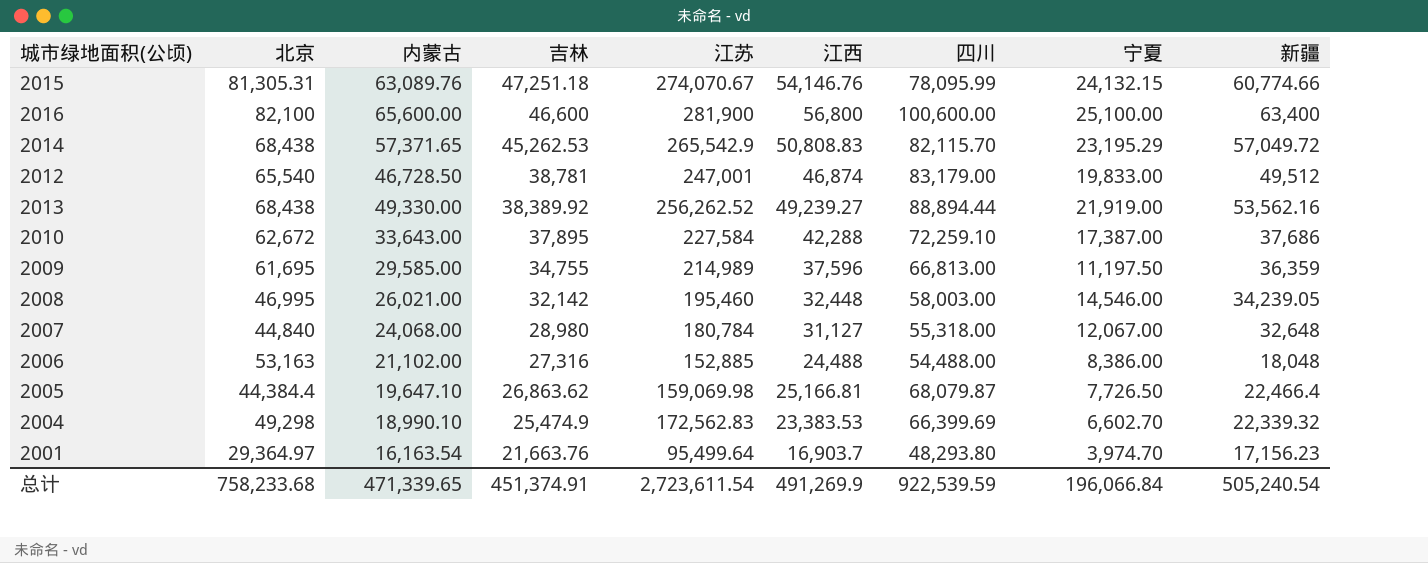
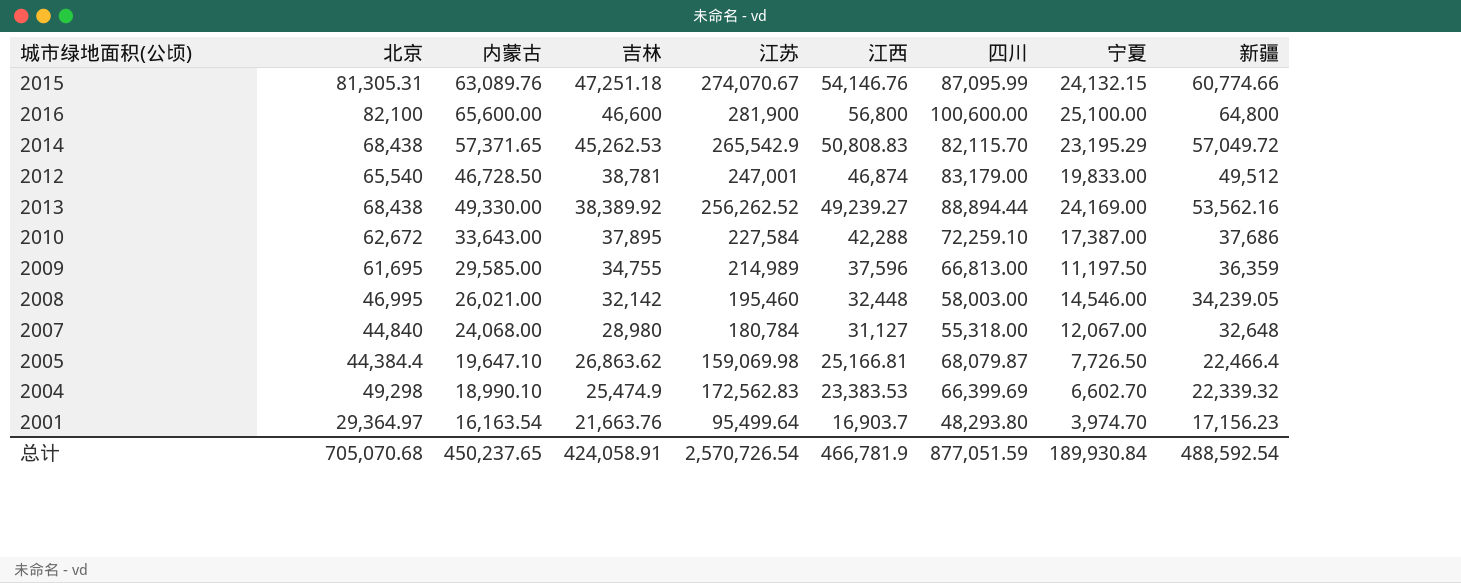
row 2006: 53,163 | 21,102.00 | 27,316 | 152,885 | 24,488 | 54,488.00 | 8,386.00 | 18,048 -> none
2015 | 四川: 78,095.99 -> 87,095.99
2016 | 新疆: 63,400 -> 64,800
2013 | 宁夏: 21,919.00 -> 24,169.00
总计 | 北京: 758,233.68 -> 705,070.68
总计 | 内蒙古: 471,339.65 -> 450,237.65
总计 | 吉林: 451,374.91 -> 424,058.91
总计 | 江苏: 2,723,611.54 -> 2,570,726.54
总计 | 江西: 491,269.9 -> 466,781.9
总计 | 四川: 922,539.59 -> 877,051.59
总计 | 宁夏: 196,066.84 -> 189,930.84
总计 | 新疆: 505,240.54 -> 488,592.54

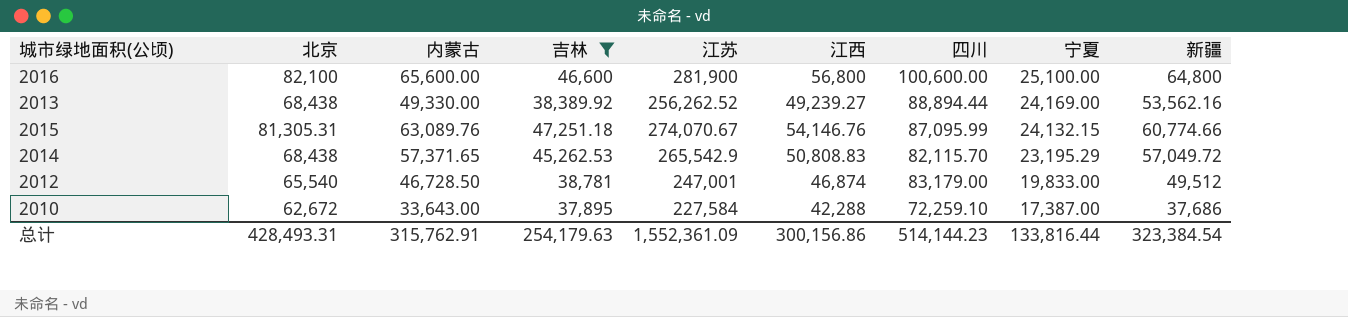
filter: none -> 吉林 >= 37,895
row order: 吉林 descending -> 宁夏 descending
总计 | 北京: 705,070.68 -> 428,493.31
总计 | 内蒙古: 450,237.65 -> 315,762.91
总计 | 吉林: 424,058.91 -> 254,179.63
总计 | 江苏: 2,570,726.54 -> 1,552,361.09
总计 | 江西: 466,781.9 -> 300,156.86
总计 | 四川: 877,051.59 -> 514,144.23
总计 | 宁夏: 189,930.84 -> 133,816.44
总计 | 新疆: 488,592.54 -> 323,384.54

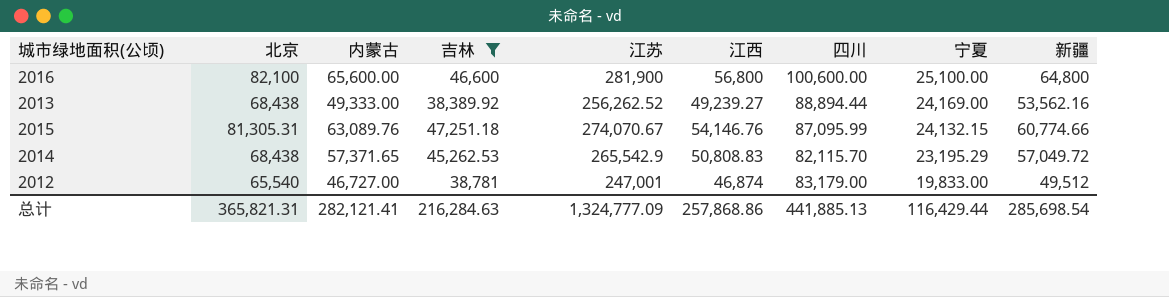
row 2010: 62,672 | 33,643.00 | 37,895 | 227,584 | 42,288 | 72,259.10 | 17,387.00 | 37,686 -> none
2013 | 内蒙古: 49,330.00 -> 49,333.00
2012 | 内蒙古: 46,728.50 -> 46,727.00
总计 | 北京: 428,493.31 -> 365,821.31
总计 | 内蒙古: 315,762.91 -> 282,121.41
总计 | 吉林: 254,179.63 -> 216,284.63
总计 | 江苏: 1,552,361.09 -> 1,324,777.09
总计 | 江西: 300,156.86 -> 257,868.86
总计 | 四川: 514,144.23 -> 441,885.13
总计 | 宁夏: 133,816.44 -> 116,429.44
总计 | 新疆: 323,384.54 -> 285,698.54

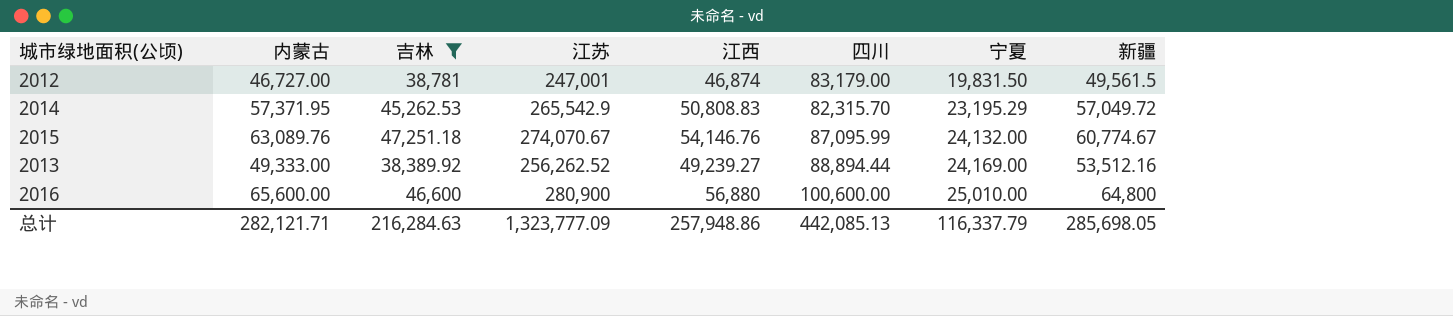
row order: 宁夏 descending -> 宁夏 ascending
column 北京 | position: 2 -> none
2012 | 宁夏: 19,833.00 -> 19,831.50
2012 | 新疆: 49,512 -> 49,561.5
2014 | 内蒙古: 57,371.65 -> 57,371.95
2014 | 四川: 82,115.70 -> 82,315.70
2015 | 宁夏: 24,132.15 -> 24,132.00
2015 | 新疆: 60,774.66 -> 60,774.67
2013 | 新疆: 53,562.16 -> 53,512.16
2016 | 江苏: 281,900 -> 280,900
2016 | 江西: 56,800 -> 56,880
2016 | 宁夏: 25,100.00 -> 25,010.00
总计 | 内蒙古: 282,121.41 -> 282,121.71
总计 | 江苏: 1,324,777.09 -> 1,323,777.09
总计 | 江西: 257,868.86 -> 257,948.86
总计 | 四川: 441,885.13 -> 442,085.13
总计 | 宁夏: 116,429.44 -> 116,337.79
总计 | 新疆: 285,698.54 -> 285,698.05

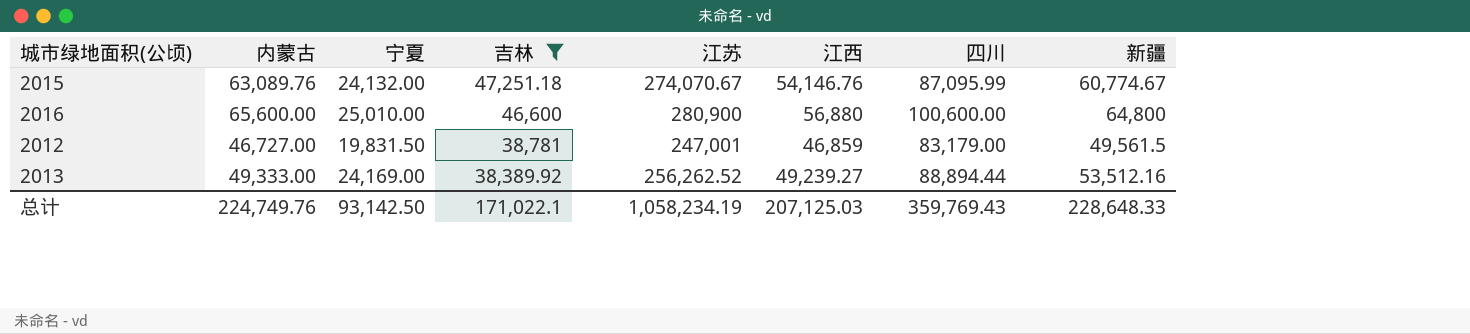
row order: 宁夏 ascending -> 吉林 descending
column 宁夏 | position: 7 -> 3
row 2014: 57,371.95 | 45,262.53 | 265,542.9 | 50,808.83 | 82,315.70 | 23,195.29 | 57,049.72 -> none
2012 | 江西: 46,874 -> 46,859
总计 | 内蒙古: 282,121.71 -> 224,749.76
总计 | 宁夏: 116,337.79 -> 93,142.50
总计 | 吉林: 216,284.63 -> 171,022.1
总计 | 江苏: 1,323,777.09 -> 1,058,234.19
总计 | 江西: 257,948.86 -> 207,125.03
总计 | 四川: 442,085.13 -> 359,769.43
总计 | 新疆: 285,698.05 -> 228,648.33

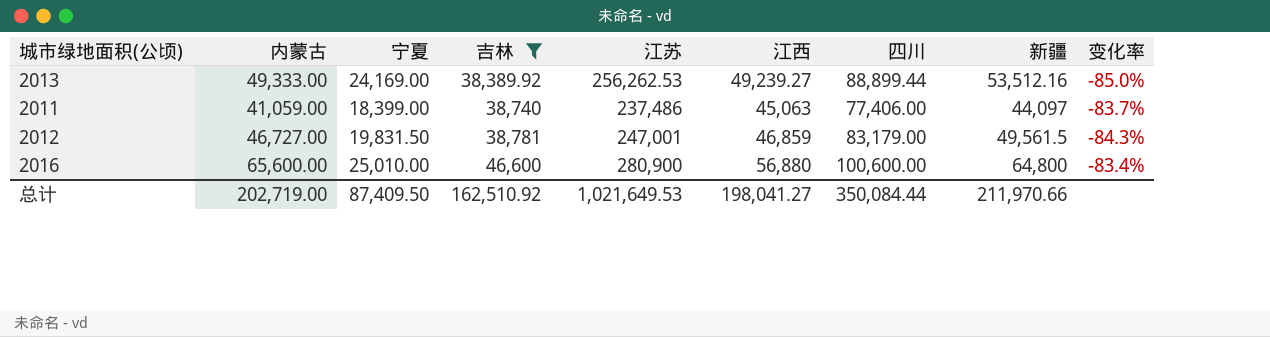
row order: 吉林 descending -> 吉林 ascending
column 变化率 | formula: none -> ([吉林] - [江苏]) / [江苏]
row 2015: 63,089.76 | 24,132.00 | 47,251.18 | 274,070.67 | 54,146.76 | 87,095.99 | 60,774.67 -> none
2013 | 江苏: 256,262.52 -> 256,262.53
2013 | 四川: 88,894.44 -> 88,899.44
row 2011: none -> 41,059.00 | 18,399.00 | 38,740 | 237,486 | 45,063 | 77,406.00 | 44,097 | -83.7%
总计 | 内蒙古: 224,749.76 -> 202,719.00
总计 | 宁夏: 93,142.50 -> 87,409.50
总计 | 吉林: 171,022.1 -> 162,510.92
总计 | 江苏: 1,058,234.19 -> 1,021,649.53
总计 | 江西: 207,125.03 -> 198,041.27
总计 | 四川: 359,769.43 -> 350,084.44
总计 | 新疆: 228,648.33 -> 211,970.66

